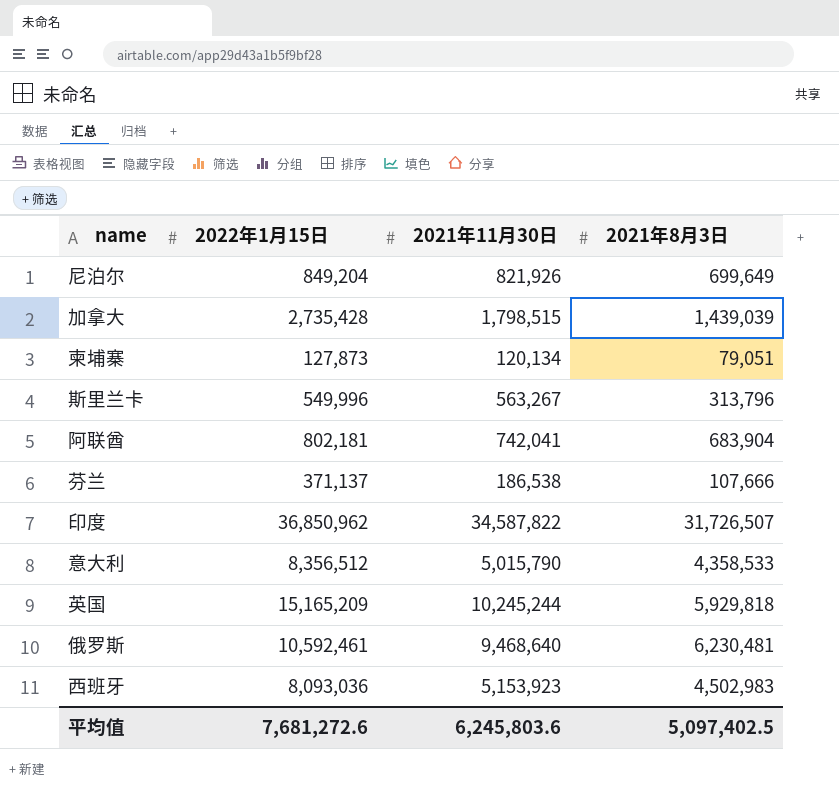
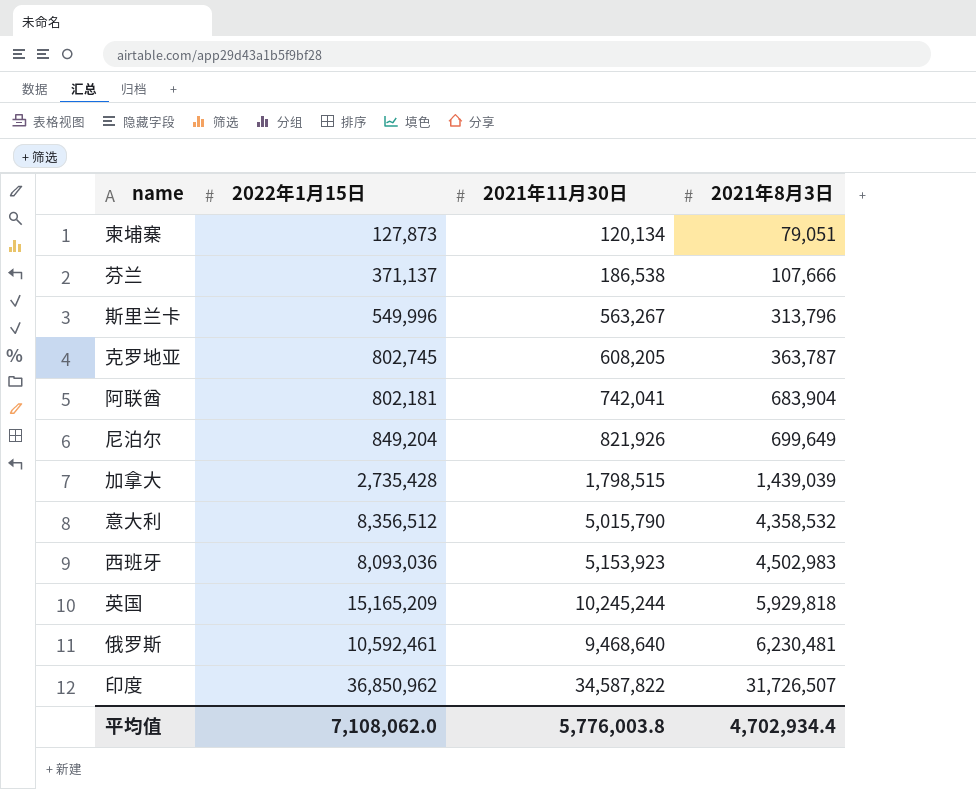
row order: none -> 2021年8月3日 ascending
row 克罗地亚: none -> 802,745 | 608,205 | 363,787
意大利 | 2021年8月3日: 4,358,533 -> 4,358,532
平均值 | 2022年1月15日: 7,681,272.6 -> 7,108,062.0
平均值 | 2021年11月30日: 6,245,803.6 -> 5,776,003.8
平均值 | 2021年8月3日: 5,097,402.5 -> 4,702,934.4

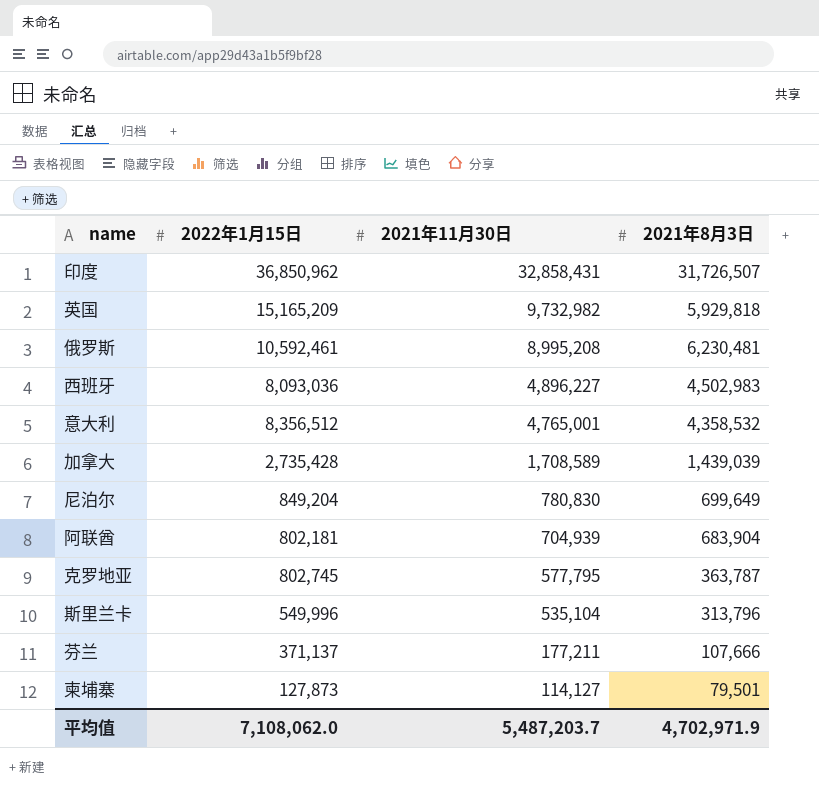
row order: 2021年8月3日 ascending -> 2021年11月30日 descending
印度 | 2021年11月30日: 34,587,822 -> 32,858,431
英国 | 2021年11月30日: 10,245,244 -> 9,732,982
俄罗斯 | 2021年11月30日: 9,468,640 -> 8,995,208
西班牙 | 2021年11月30日: 5,153,923 -> 4,896,227
意大利 | 2021年11月30日: 5,015,790 -> 4,765,001
加拿大 | 2021年11月30日: 1,798,515 -> 1,708,589
尼泊尔 | 2021年11月30日: 821,926 -> 780,830
阿联酋 | 2021年11月30日: 742,041 -> 704,939
克罗地亚 | 2021年11月30日: 608,205 -> 577,795
斯里兰卡 | 2021年11月30日: 563,267 -> 535,104
芬兰 | 2021年11月30日: 186,538 -> 177,211
柬埔寨 | 2021年11月30日: 120,134 -> 114,127
柬埔寨 | 2021年8月3日: 79,051 -> 79,501
平均值 | 2021年11月30日: 5,776,003.8 -> 5,487,203.7
平均值 | 2021年8月3日: 4,702,934.4 -> 4,702,971.9

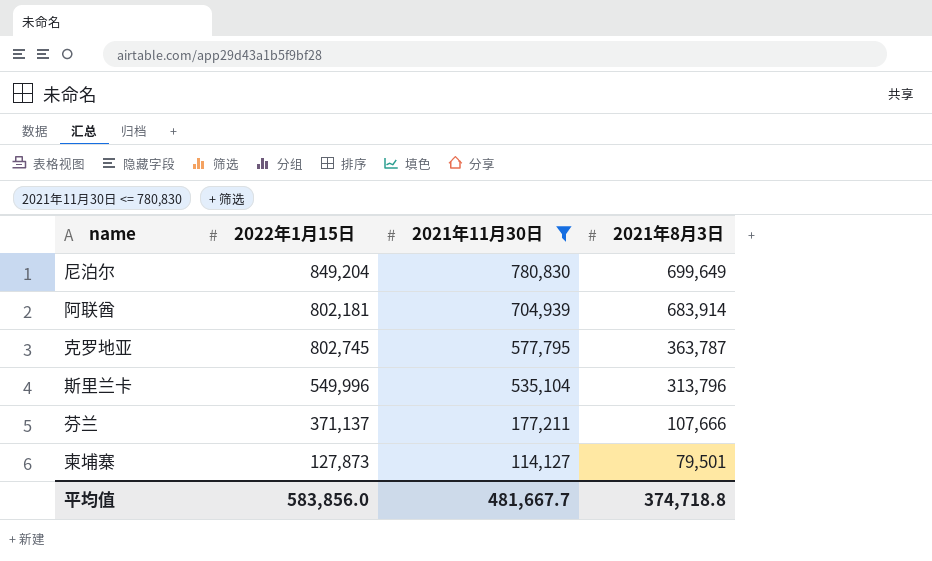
filter: none -> 2021年11月30日 <= 780,830
阿联酋 | 2021年8月3日: 683,904 -> 683,914
平均值 | 2022年1月15日: 7,108,062.0 -> 583,856.0
平均值 | 2021年11月30日: 5,487,203.7 -> 481,667.7
平均值 | 2021年8月3日: 4,702,971.9 -> 374,718.8

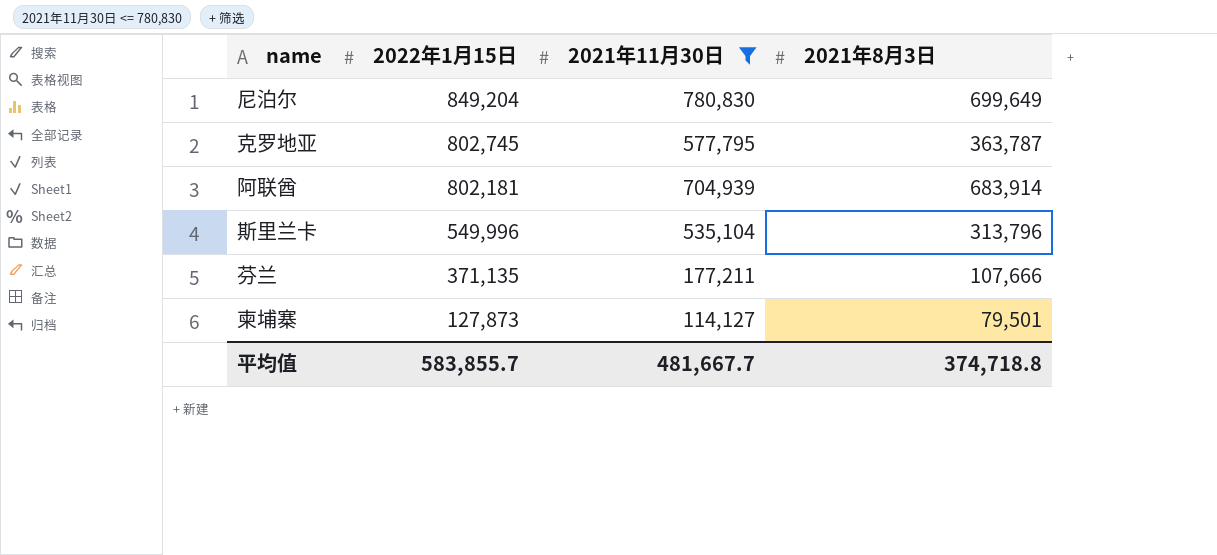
row order: 2021年11月30日 descending -> 2022年1月15日 descending
芬兰 | 2022年1月15日: 371,137 -> 371,135
平均值 | 2022年1月15日: 583,856.0 -> 583,855.7

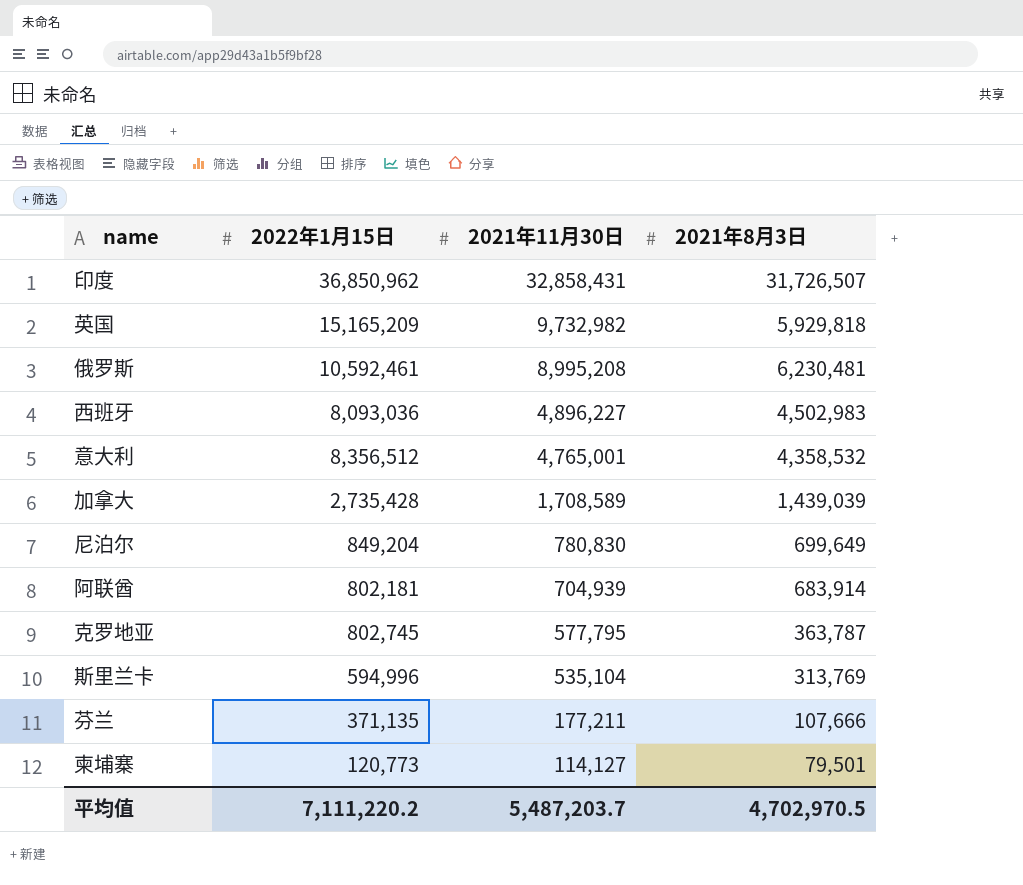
filter: 2021年11月30日 <= 780,830 -> none
row order: 2022年1月15日 descending -> 2021年11月30日 descending
斯里兰卡 | 2022年1月15日: 549,996 -> 594,996
斯里兰卡 | 2021年8月3日: 313,796 -> 313,769
柬埔寨 | 2022年1月15日: 127,873 -> 120,773
平均值 | 2022年1月15日: 583,855.7 -> 7,111,220.2
平均值 | 2021年11月30日: 481,667.7 -> 5,487,203.7
平均值 | 2021年8月3日: 374,718.8 -> 4,702,970.5

